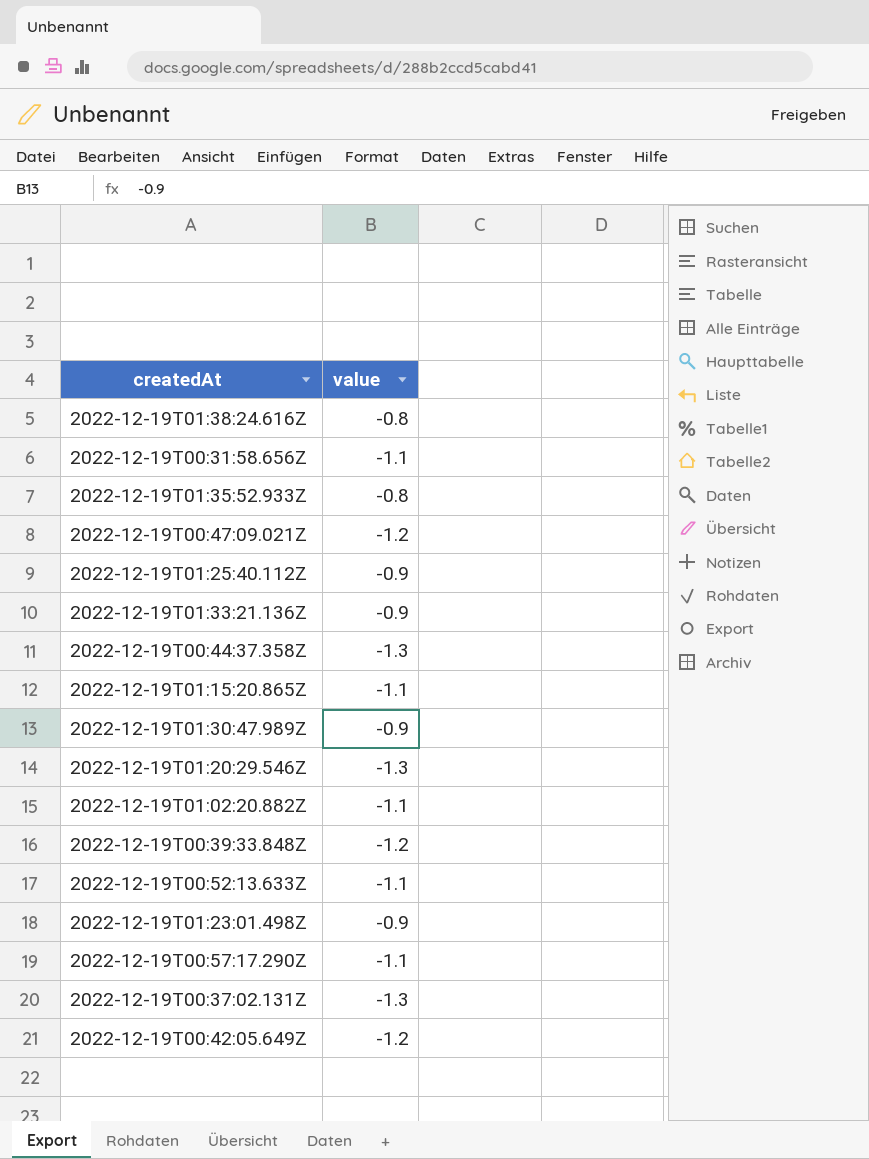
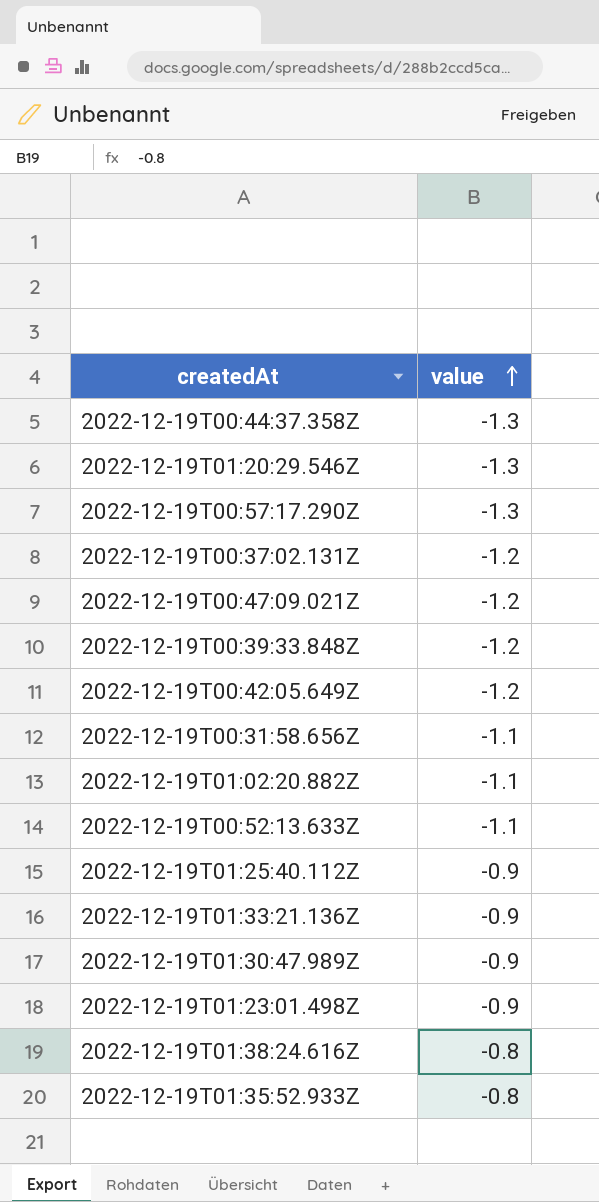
row order: none -> value ascending
row 2022-12-19T01:15:20.865Z: -1.1 -> none
2022-12-19T00:57:17.290Z | value: -1.1 -> -1.3
2022-12-19T00:37:02.131Z | value: -1.3 -> -1.2

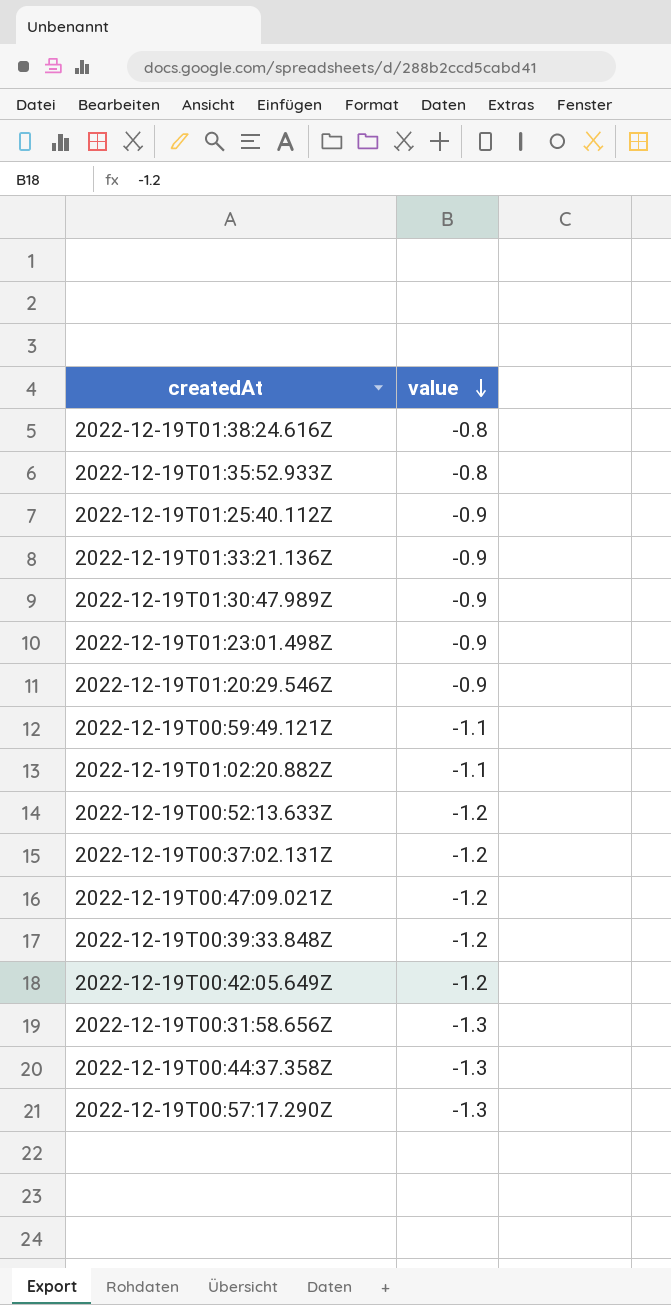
row order: value ascending -> value descending
2022-12-19T01:20:29.546Z | value: -1.3 -> -0.9
row 2022-12-19T00:59:49.121Z: none -> -1.1
2022-12-19T00:52:13.633Z | value: -1.1 -> -1.2
2022-12-19T00:31:58.656Z | value: -1.1 -> -1.3

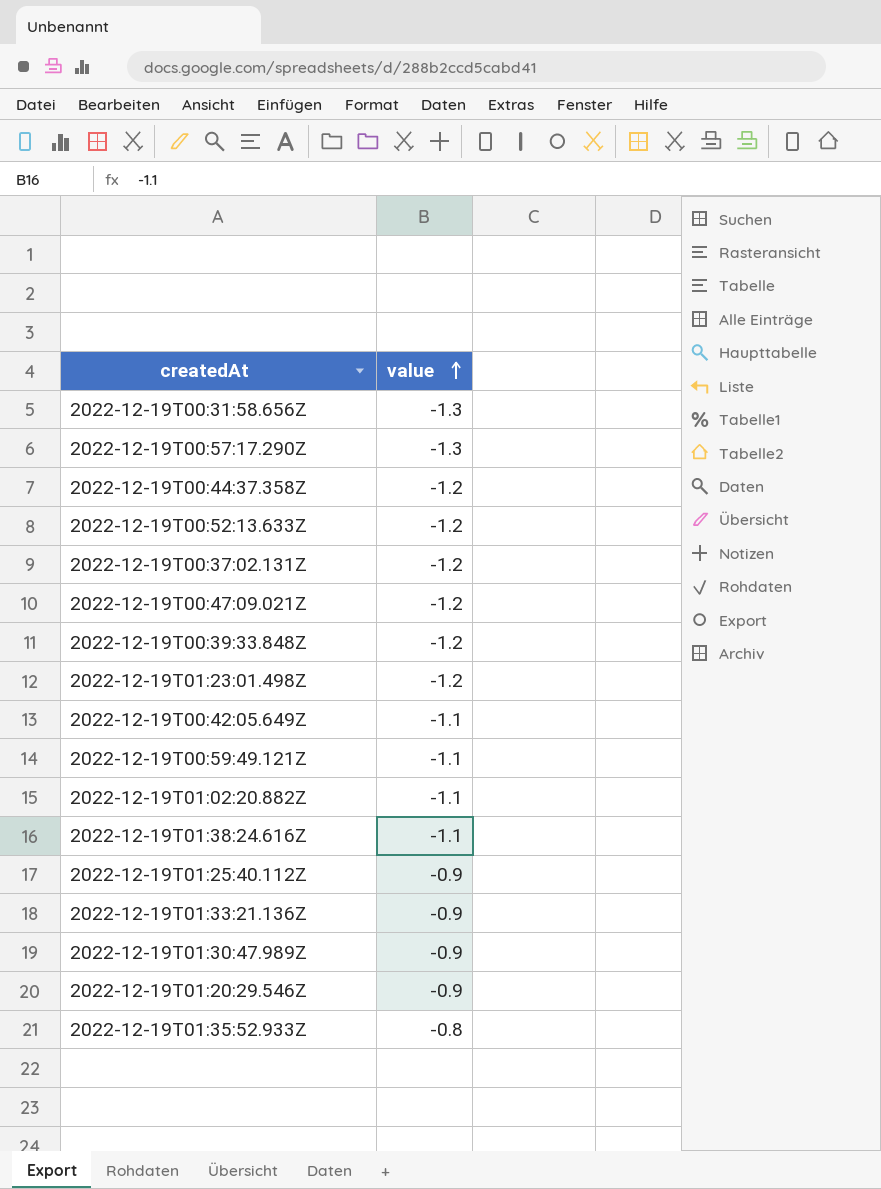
row order: value descending -> value ascending
2022-12-19T00:44:37.358Z | value: -1.3 -> -1.2
2022-12-19T01:23:01.498Z | value: -0.9 -> -1.2
2022-12-19T00:42:05.649Z | value: -1.2 -> -1.1
2022-12-19T01:38:24.616Z | value: -0.8 -> -1.1

